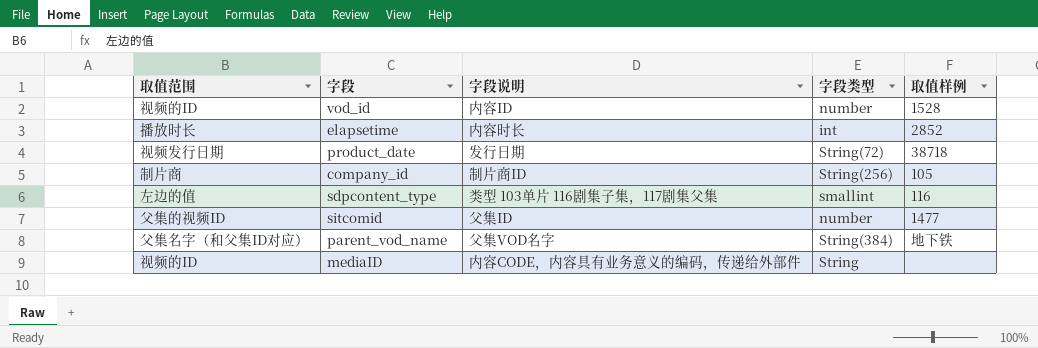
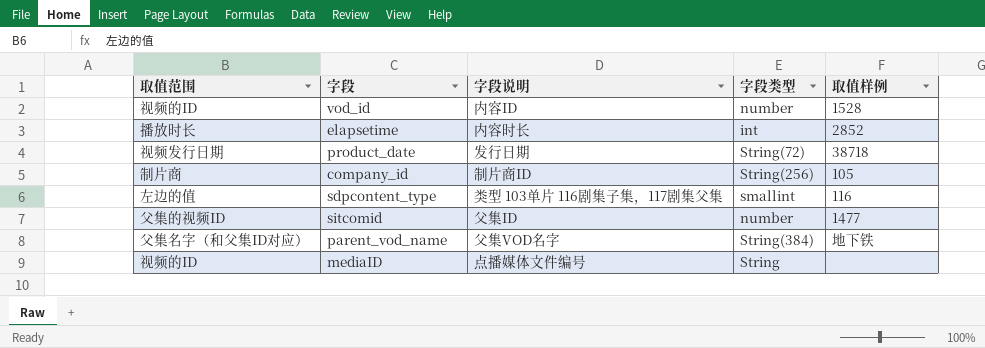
mediaID | 字段说明: 内容CODE，内容具有业务意义的编码，传递给外部件 -> 点播媒体文件编号

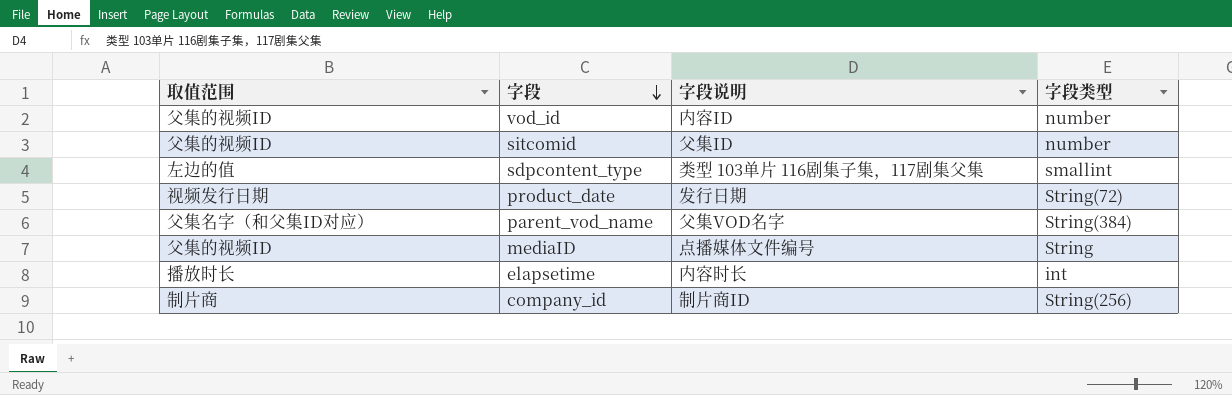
row order: none -> 字段 descending
column 取值样例 | position: 5 -> none
vod_id | 取值范围: 视频的ID -> 父集的视频ID
mediaID | 取值范围: 视频的ID -> 父集的视频ID

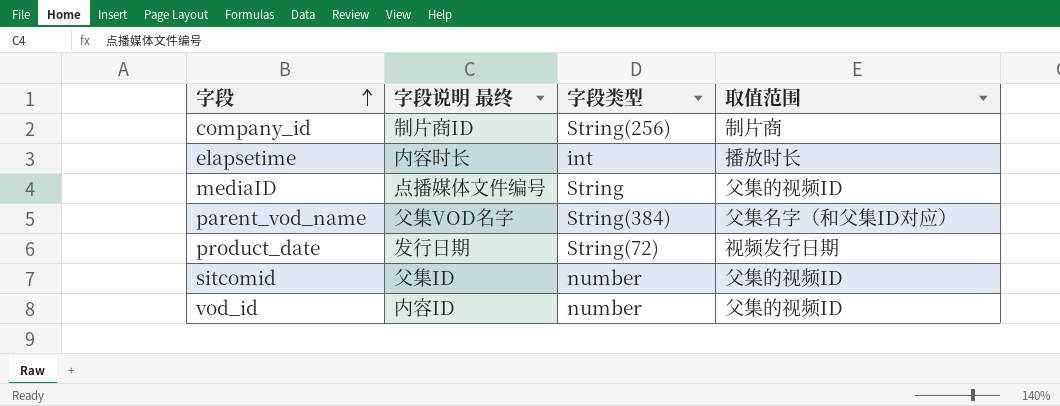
row order: 字段 descending -> 字段 ascending
column name: 字段说明 -> 字段说明 最终
column 取值范围 | position: 1 -> 4
row sdpcontent_type: 左边的值 | 类型 103单片 116剧集子集，117剧集父集 | smallint -> none

